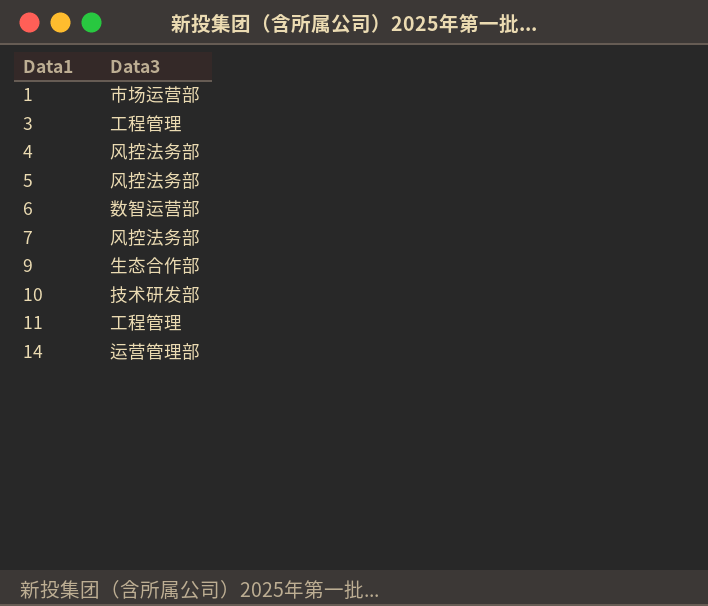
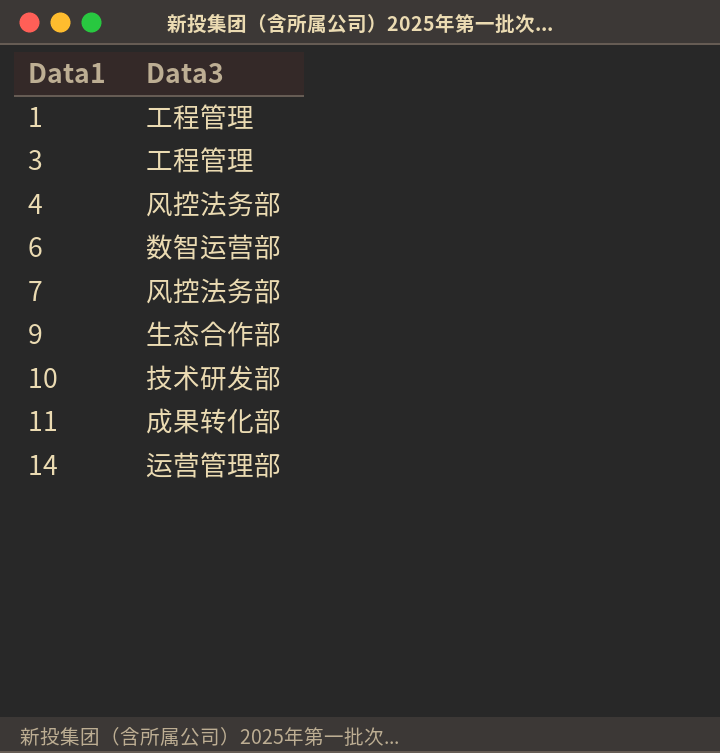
row 5: 风控法务部 -> none
1 | Data3: 市场运营部 -> 工程管理
11 | Data3: 工程管理 -> 成果转化部

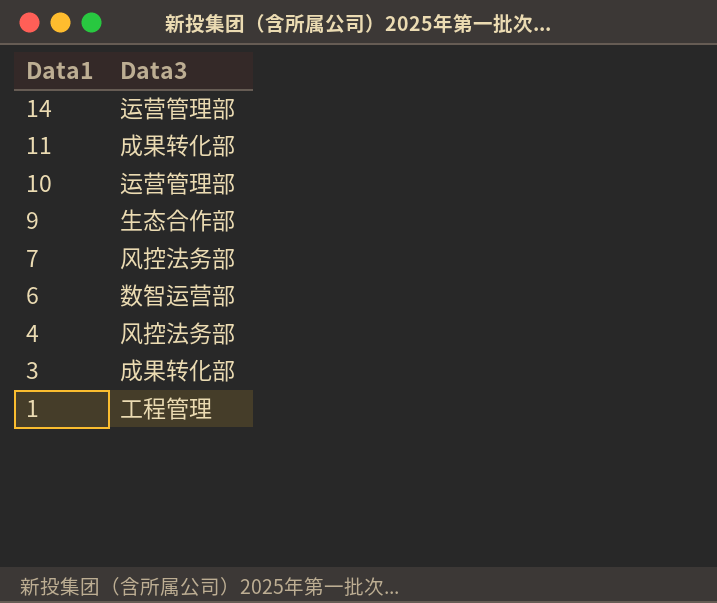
row order: Data1 ascending -> Data1 descending
10 | Data3: 技术研发部 -> 运营管理部
3 | Data3: 工程管理 -> 成果转化部

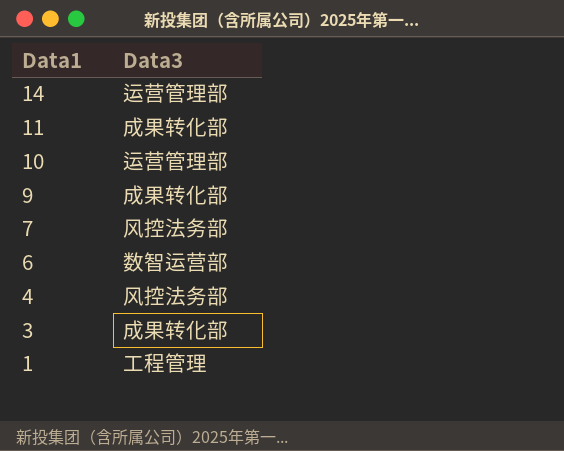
9 | Data3: 生态合作部 -> 成果转化部

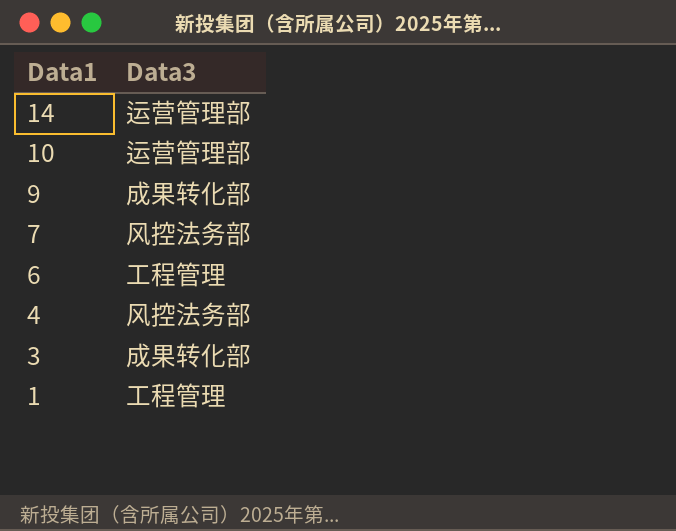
row 11: 成果转化部 -> none
6 | Data3: 数智运营部 -> 工程管理

